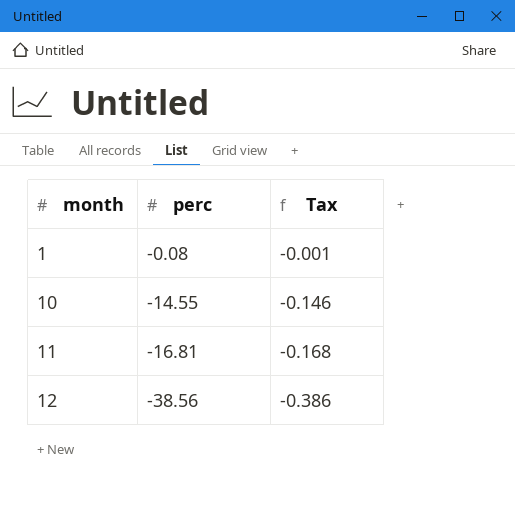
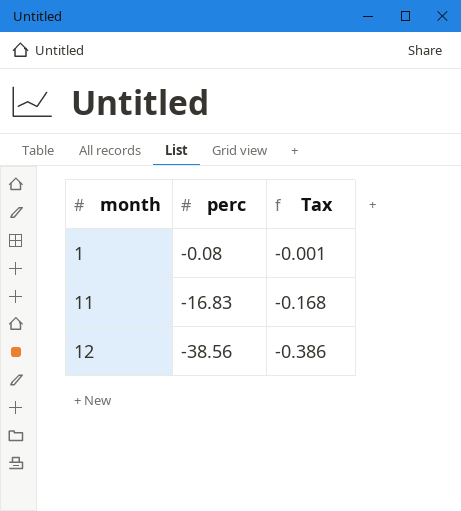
row 10: -14.55 | -0.146 -> none
11 | perc: -16.81 -> -16.83

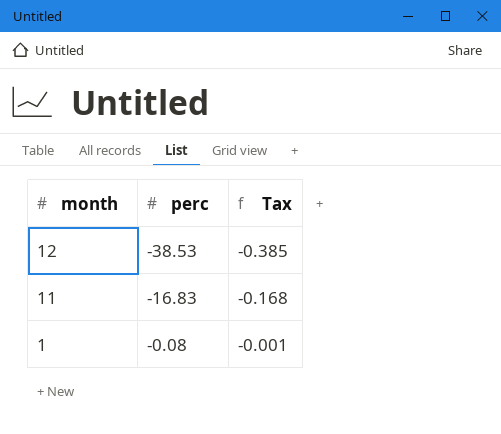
row order: month ascending -> month descending
12 | perc: -38.56 -> -38.53
12 | Tax: -0.386 -> -0.385

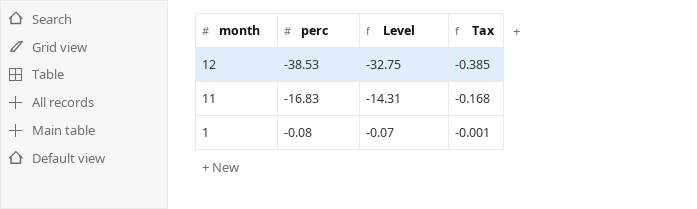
column Level | formula: none -> [perc] * 0.85

